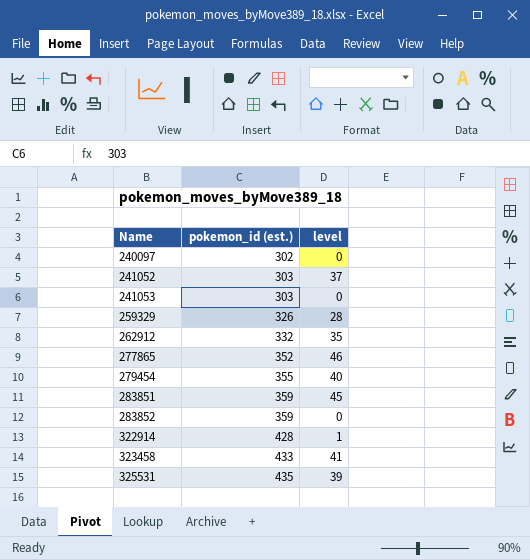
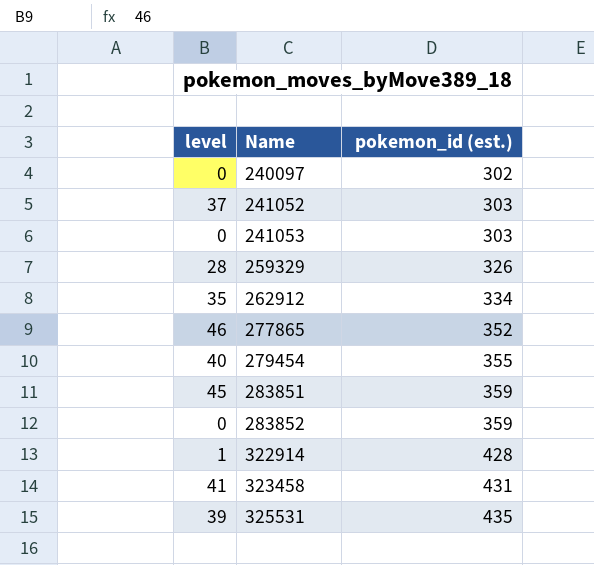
column level | position: 3 -> 1
262912 | pokemon_id (est.): 332 -> 334
323458 | pokemon_id (est.): 433 -> 431

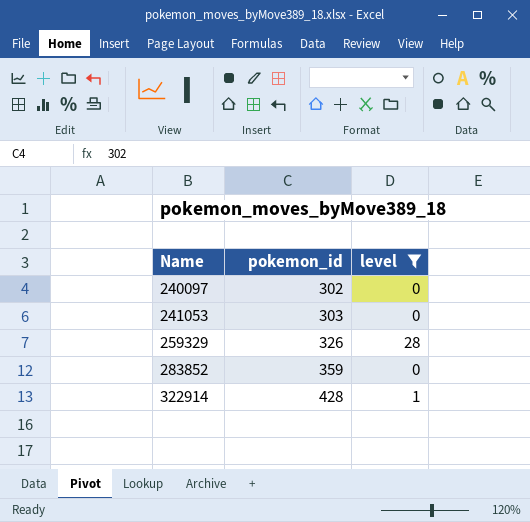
filter: none -> level <= 28
column name: pokemon_id (est.) -> pokemon_id
column level | position: 1 -> 3

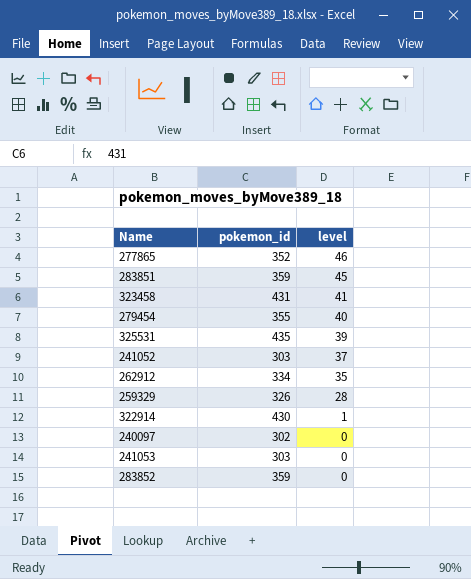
filter: level <= 28 -> none
row order: Name ascending -> level descending
322914 | pokemon_id: 428 -> 430

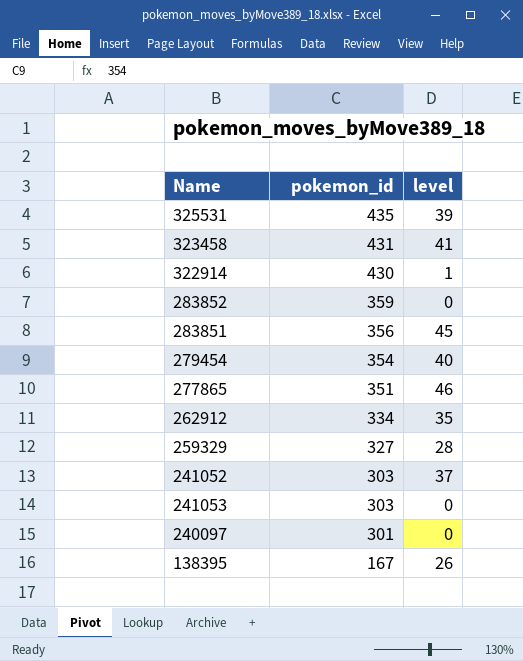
row order: level descending -> pokemon_id descending
283851 | pokemon_id: 359 -> 356
279454 | pokemon_id: 355 -> 354
277865 | pokemon_id: 352 -> 351
259329 | pokemon_id: 326 -> 327
240097 | pokemon_id: 302 -> 301
row 138395: none -> 167 | 26

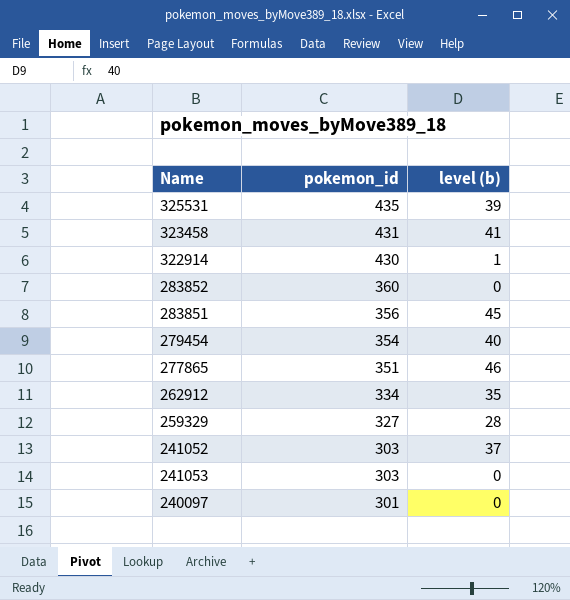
column name: level -> level (b)
row 138395: 167 | 26 -> none
283852 | pokemon_id: 359 -> 360

